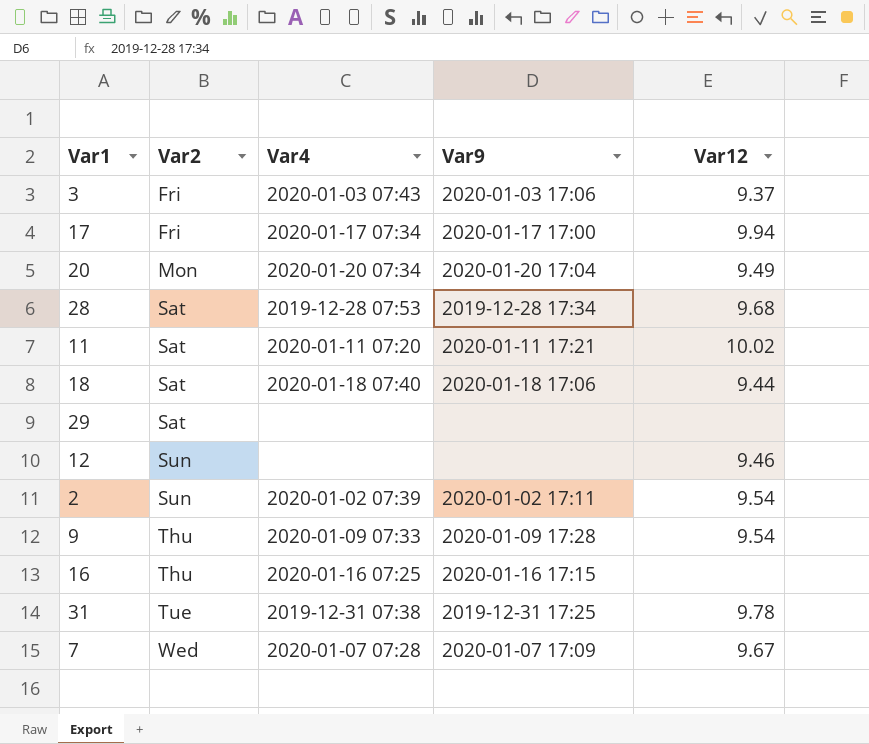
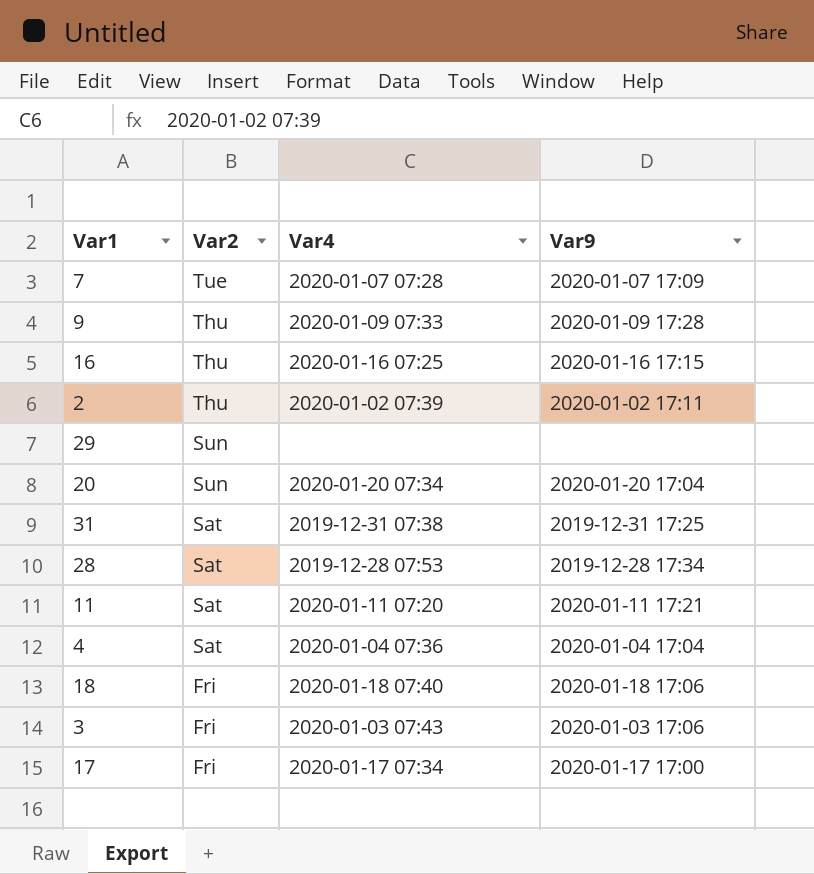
row order: Var2 ascending -> Var2 descending
column Var12 | position: 5 -> none
row 12: Sun | none | none | 9.46 -> none
7 | Var2: Wed -> Tue
2 | Var2: Sun -> Thu
29 | Var2: Sat -> Sun
20 | Var2: Mon -> Sun
31 | Var2: Tue -> Sat
row 4: none -> Sat | 2020-01-04 07:36 | 2020-01-04 17:04
18 | Var2: Sat -> Fri

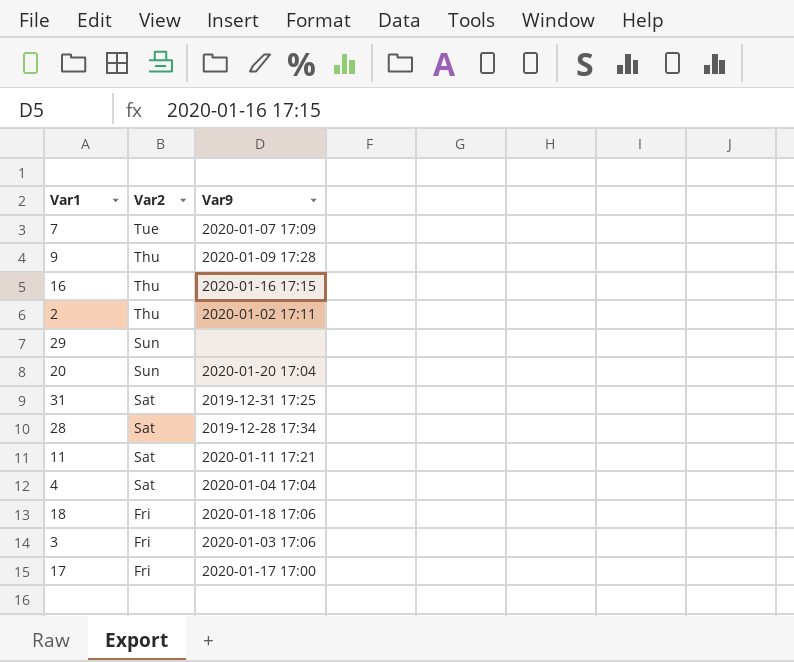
column Var4 | position: 3 -> none

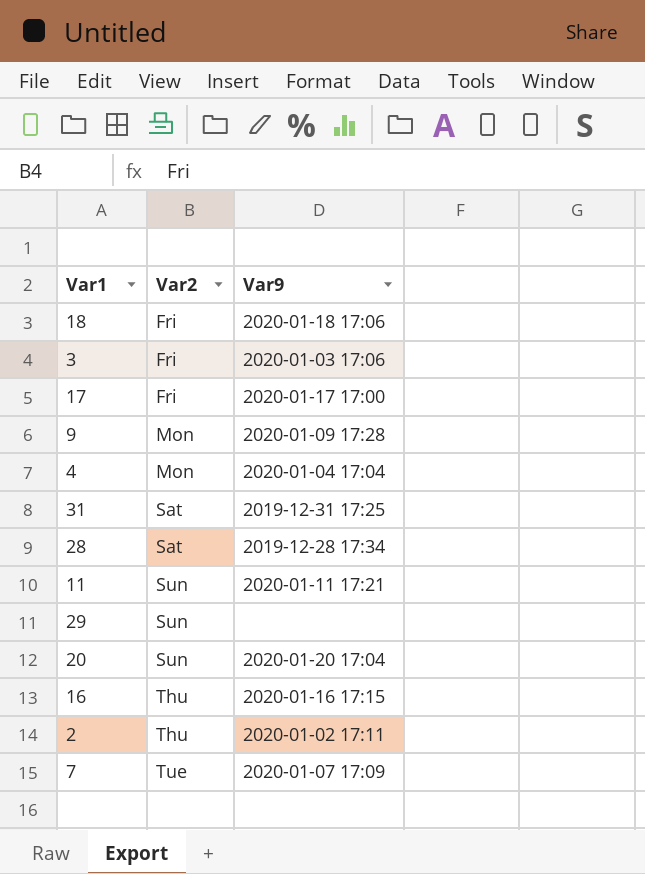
row order: Var2 descending -> Var2 ascending
9 | Var2: Thu -> Mon
4 | Var2: Sat -> Mon
11 | Var2: Sat -> Sun

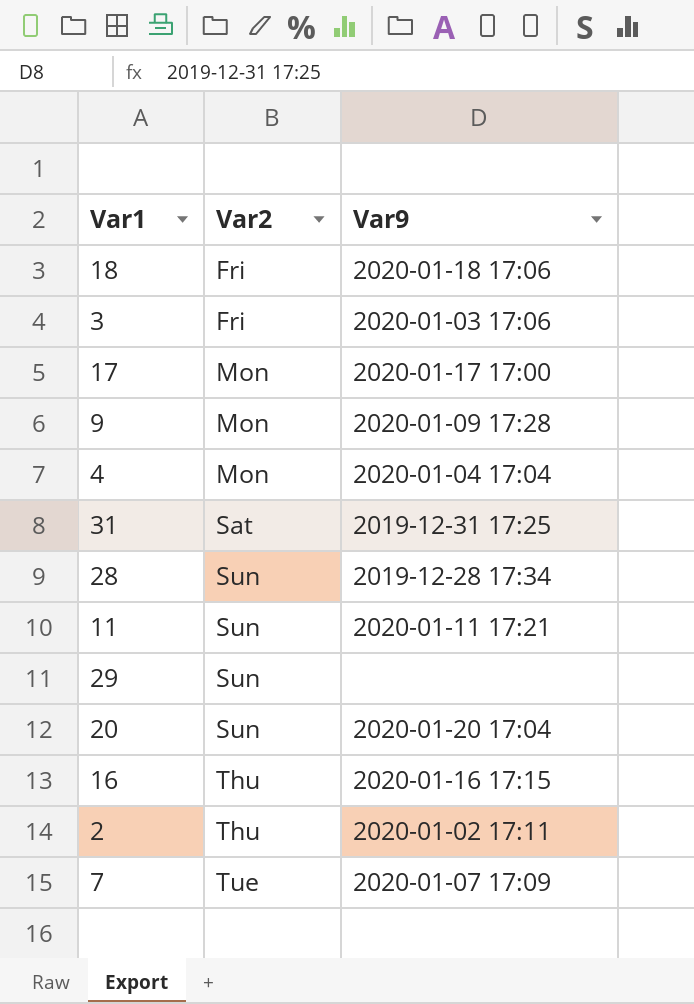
17 | Var2: Fri -> Mon
28 | Var2: Sat -> Sun

